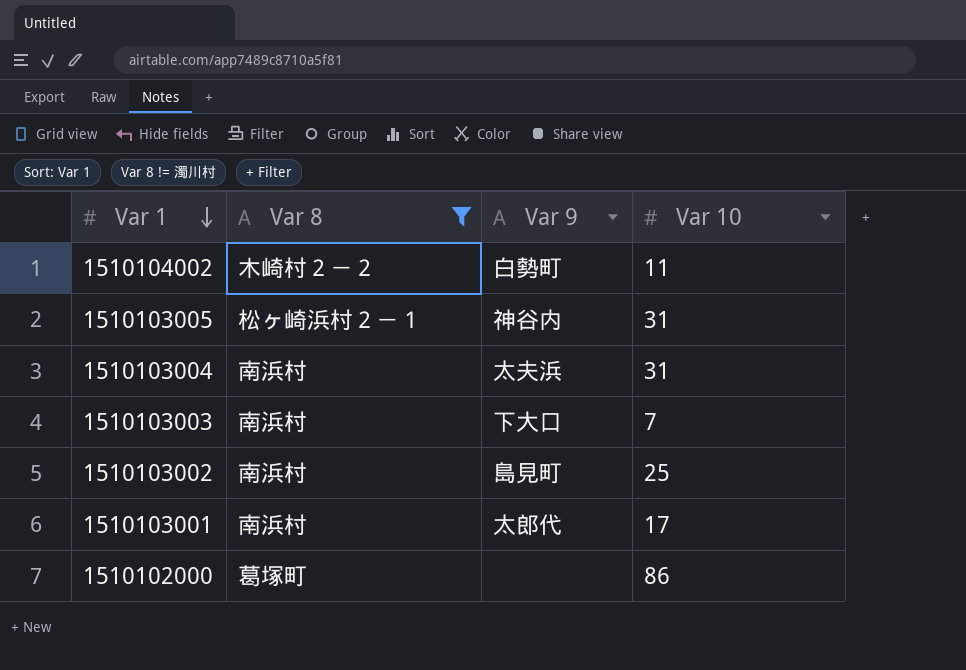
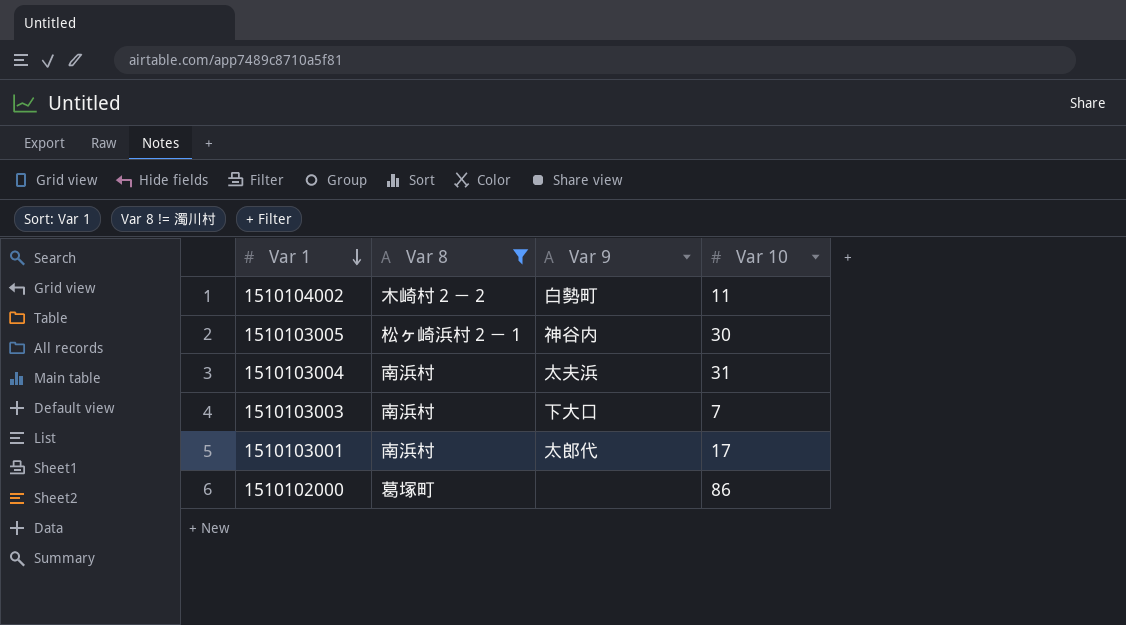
row 1510103002: 南浜村 | 島見町 | 25 -> none
1510103005 | Var 10: 31 -> 30

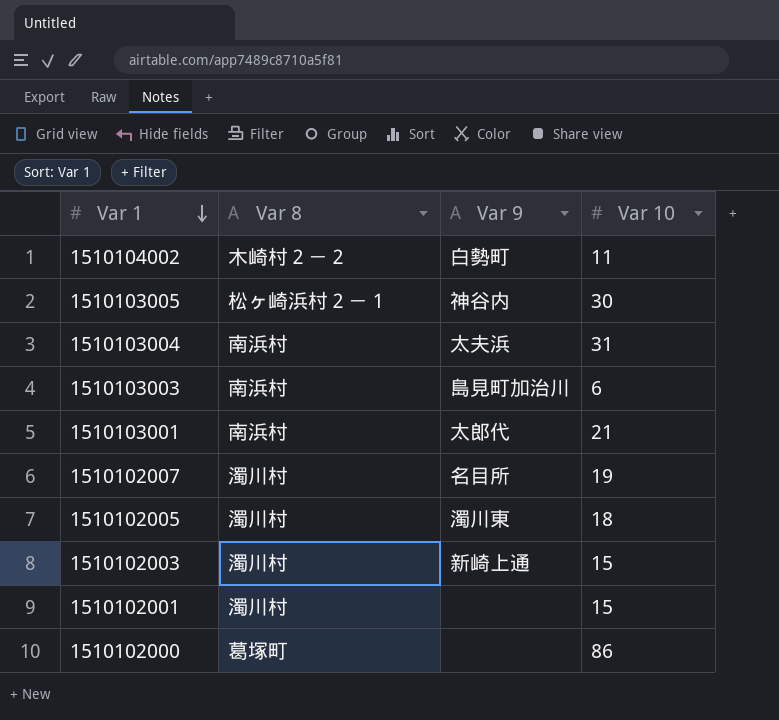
filter: Var 8 != 濁川村 -> none
1510103003 | Var 9: 下大口 -> 島見町加治川
1510103003 | Var 10: 7 -> 6
1510103001 | Var 10: 17 -> 21

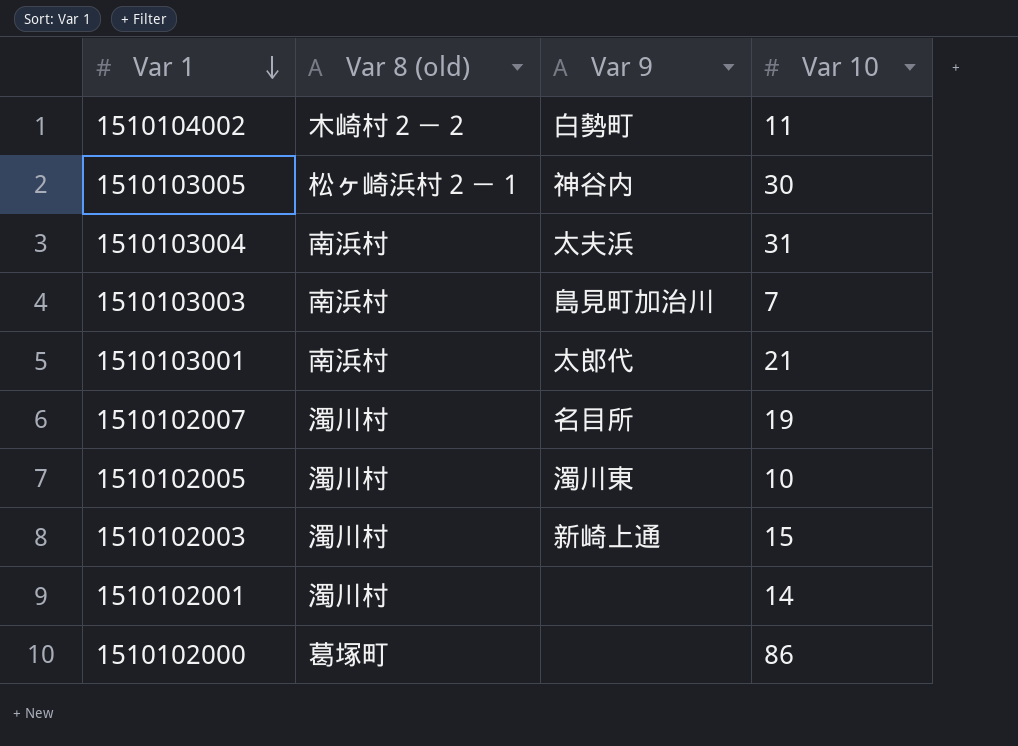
column name: Var 8 -> Var 8 (old)
1510103003 | Var 10: 6 -> 7
1510102005 | Var 10: 18 -> 10
1510102001 | Var 10: 15 -> 14

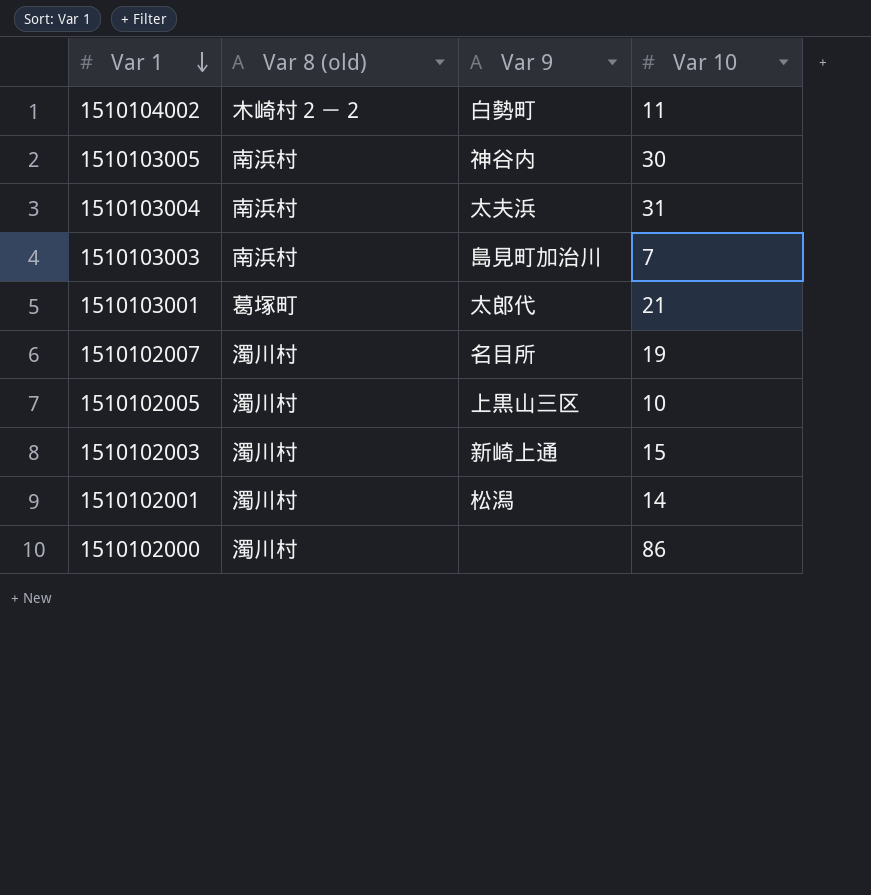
1510103005 | Var 8 (old): 松ヶ崎浜村２－１ -> 南浜村
1510103001 | Var 8 (old): 南浜村 -> 葛塚町
1510102005 | Var 9: 濁川東 -> 上黒山三区
1510102001 | Var 9: none -> 松潟
1510102000 | Var 8 (old): 葛塚町 -> 濁川村

